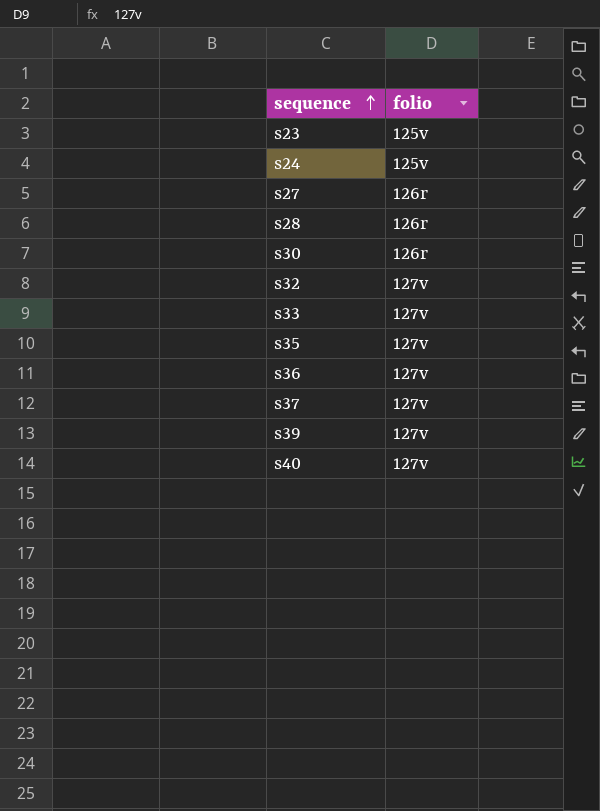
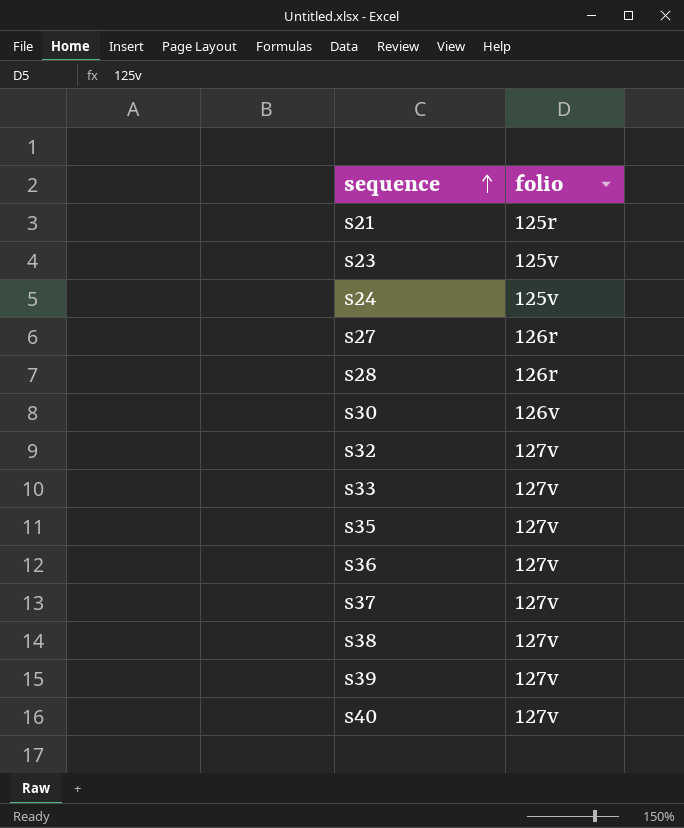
row s21: none -> 125r
s30 | folio: 126r -> 126v
row s38: none -> 127v

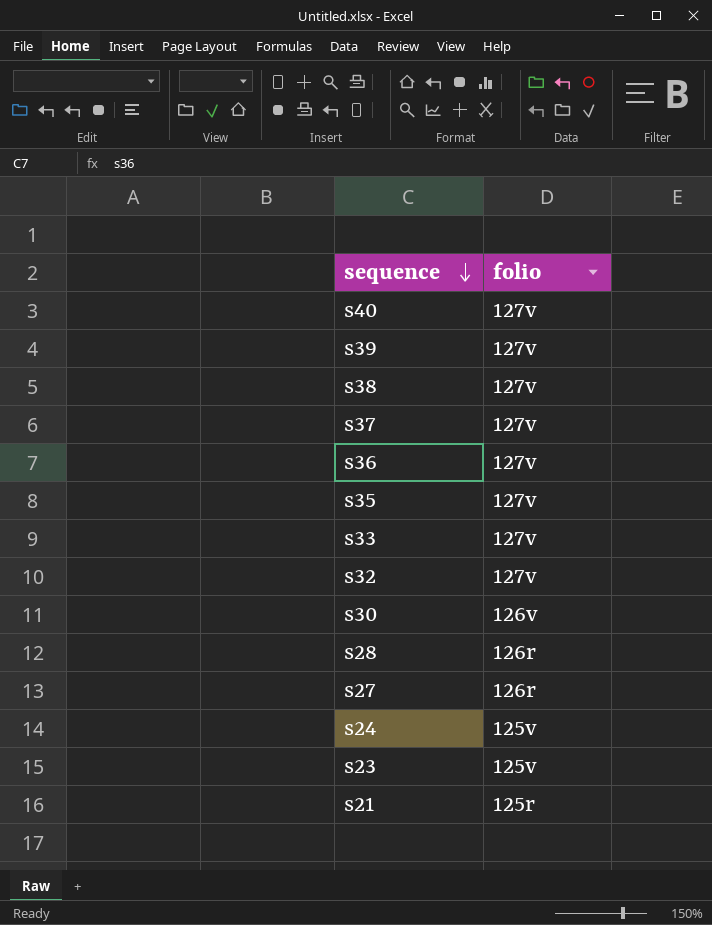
row order: sequence ascending -> sequence descending

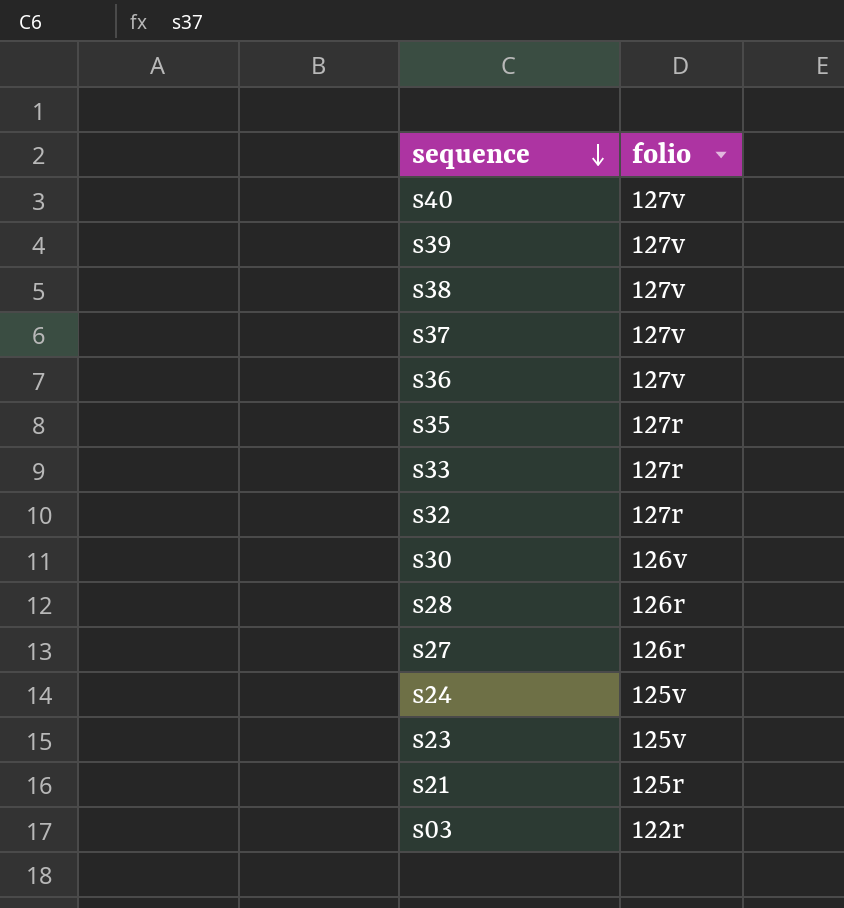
s35 | folio: 127v -> 127r
s33 | folio: 127v -> 127r
s32 | folio: 127v -> 127r
row s03: none -> 122r

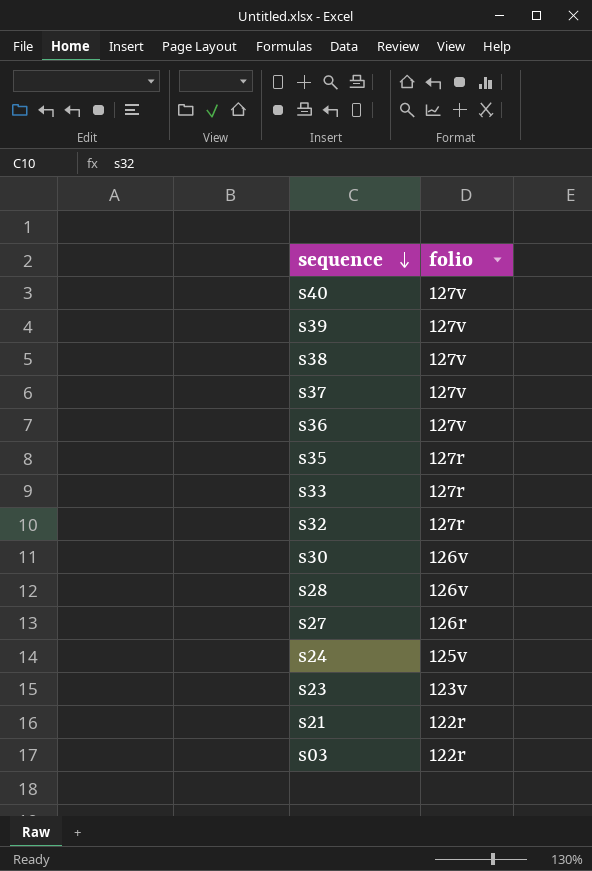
s28 | folio: 126r -> 126v
s23 | folio: 125v -> 123v
s21 | folio: 125r -> 122r

